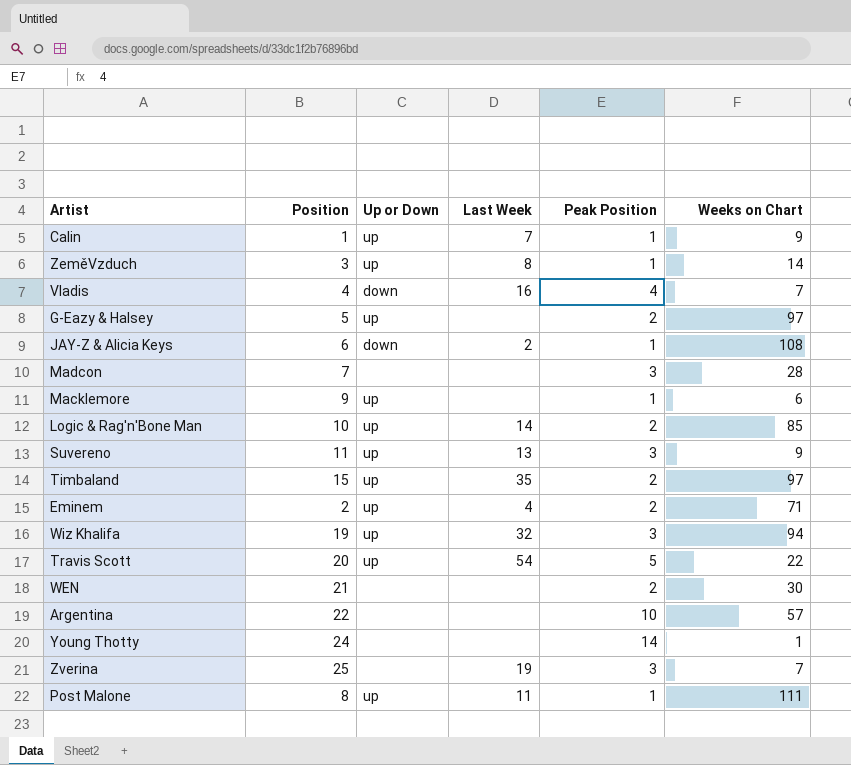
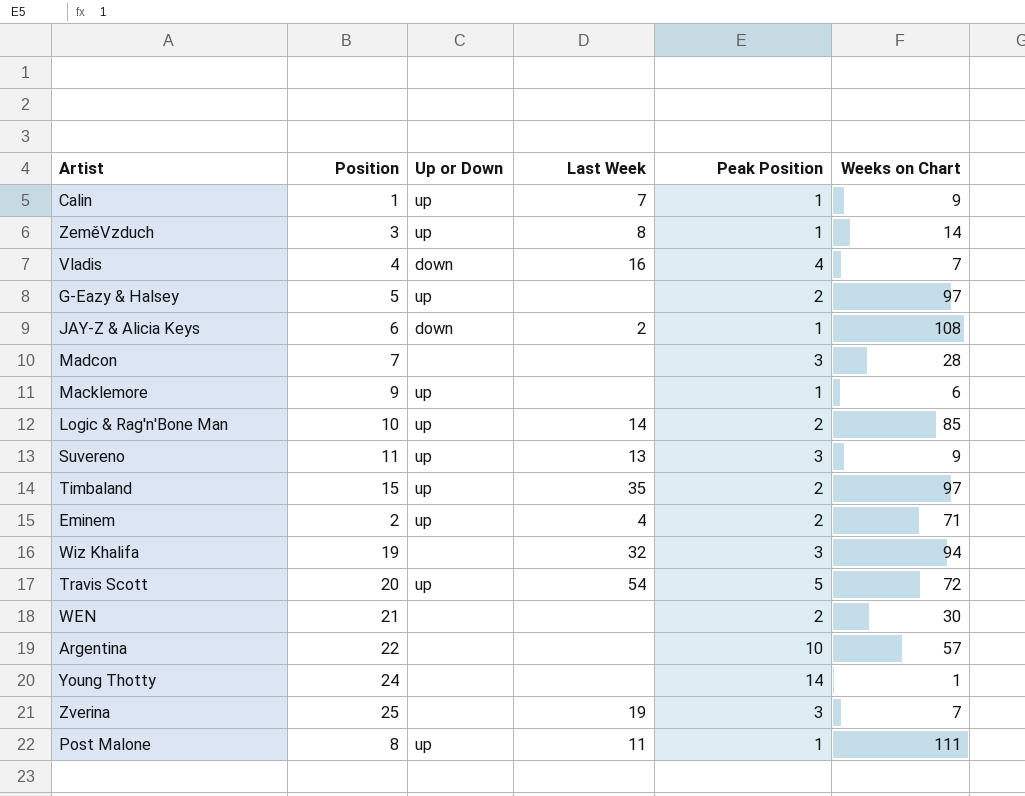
Wiz Khalifa | Up or Down: up -> none
Travis Scott | Weeks on Chart: 22 -> 72

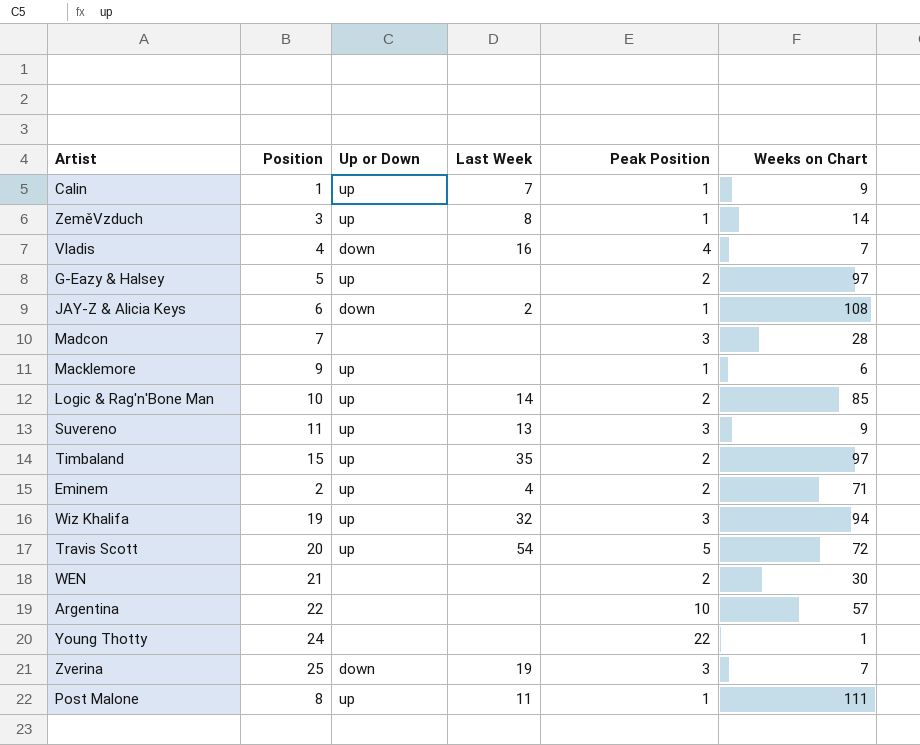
Wiz Khalifa | Up or Down: none -> up
Young Thotty | Peak Position: 14 -> 22
Zverina | Up or Down: none -> down

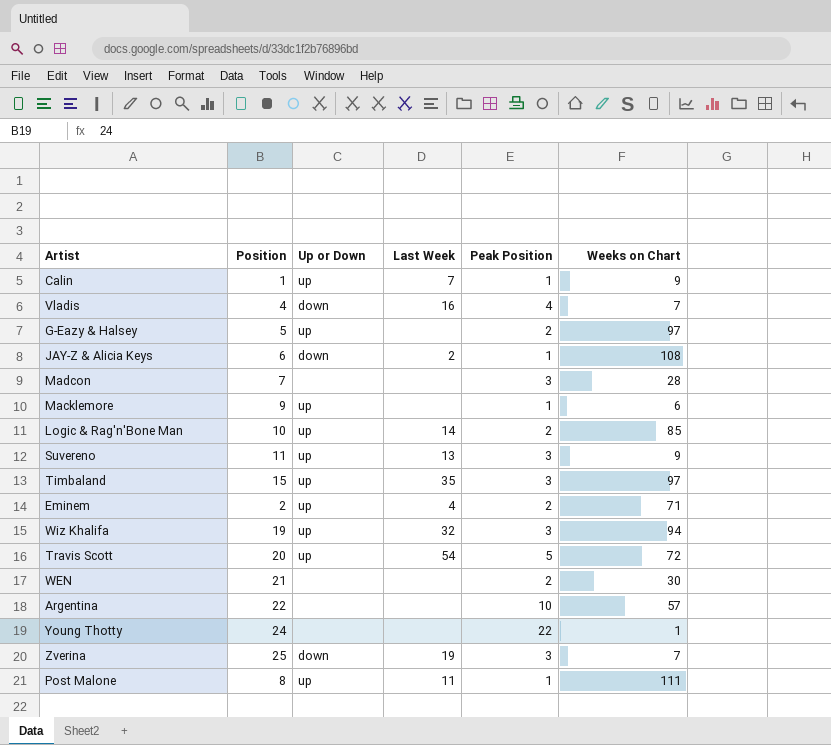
row ZeměVzduch: 3 | up | 8 | 1 | 14 -> none
Timbaland | Peak Position: 2 -> 3

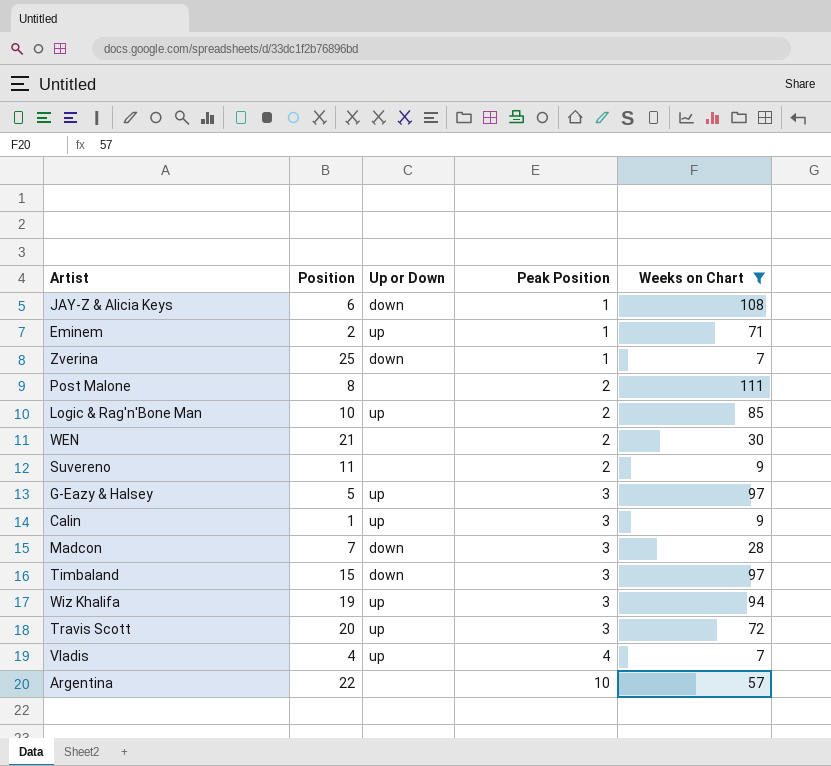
filter: none -> Weeks on Chart >= 7
row order: none -> Peak Position ascending
column Last Week | position: 4 -> none
Eminem | Peak Position: 2 -> 1
Zverina | Peak Position: 3 -> 1
Post Malone | Up or Down: up -> none
Post Malone | Peak Position: 1 -> 2
Suvereno | Up or Down: up -> none
Suvereno | Peak Position: 3 -> 2
G-Eazy & Halsey | Peak Position: 2 -> 3
Calin | Peak Position: 1 -> 3
Madcon | Up or Down: none -> down
Timbaland | Up or Down: up -> down
Travis Scott | Peak Position: 5 -> 3
Vladis | Up or Down: down -> up

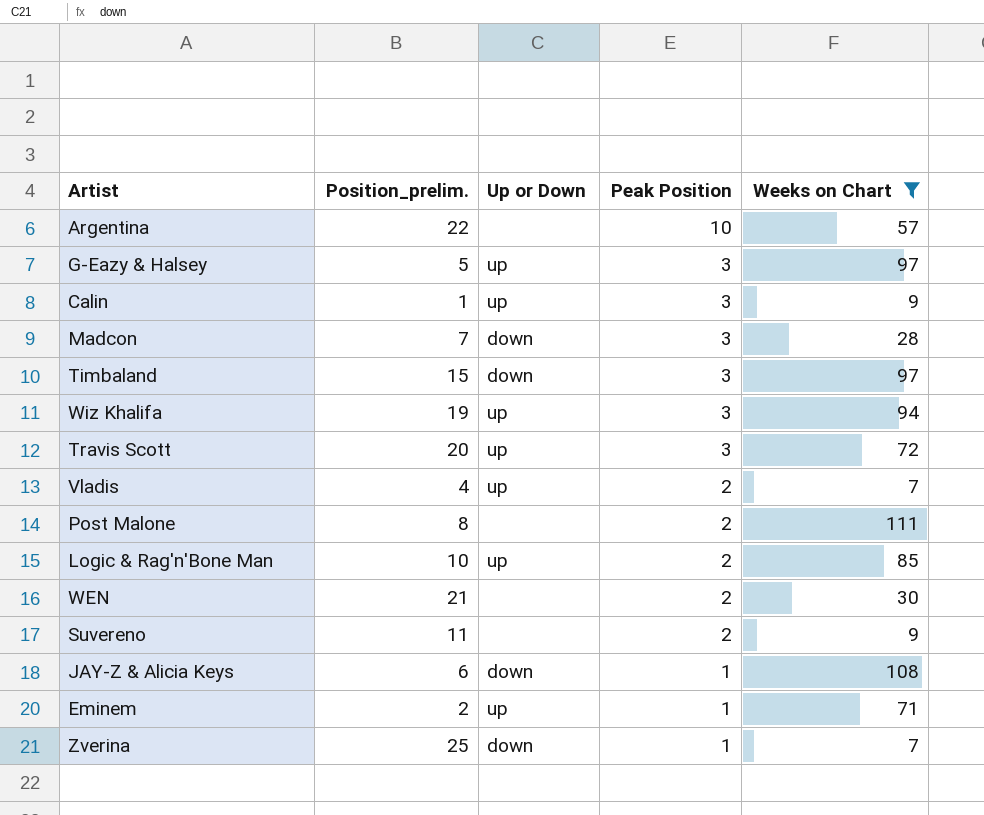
row order: Peak Position ascending -> Peak Position descending
column name: Position -> Position_prelim.
Vladis | Peak Position: 4 -> 2

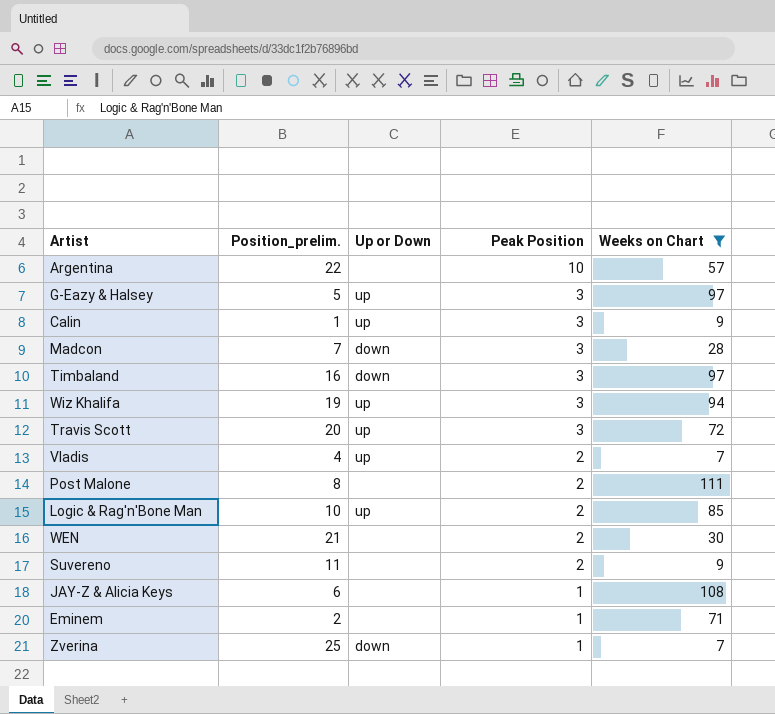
Timbaland | Position_prelim.: 15 -> 16
JAY-Z & Alicia Keys | Up or Down: down -> none
Eminem | Up or Down: up -> none

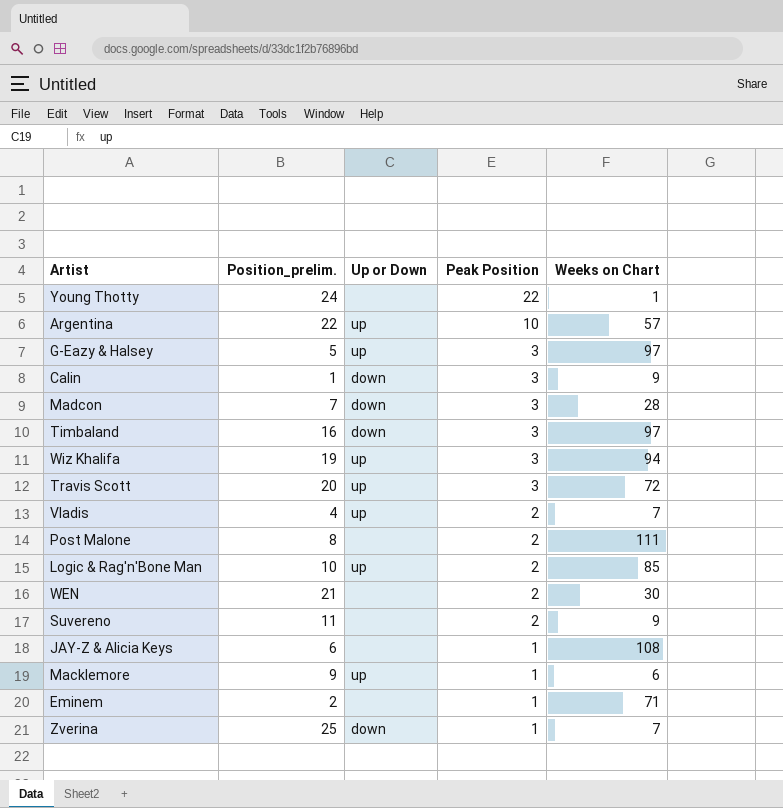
filter: Weeks on Chart >= 7 -> none
Argentina | Up or Down: none -> up
Calin | Up or Down: up -> down

